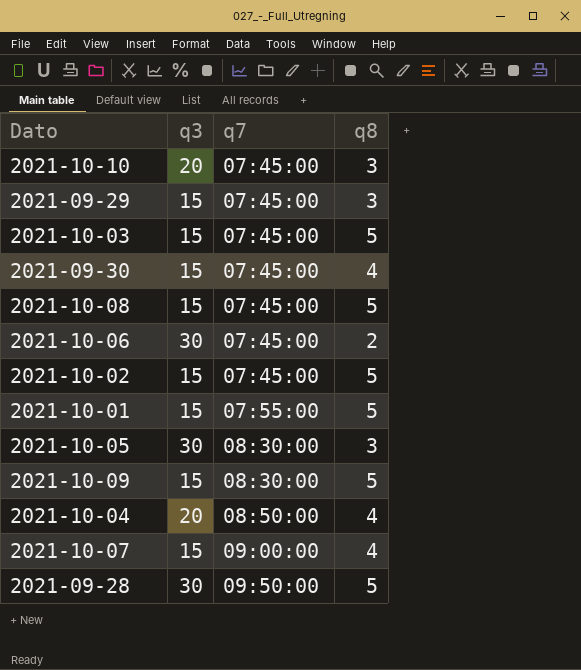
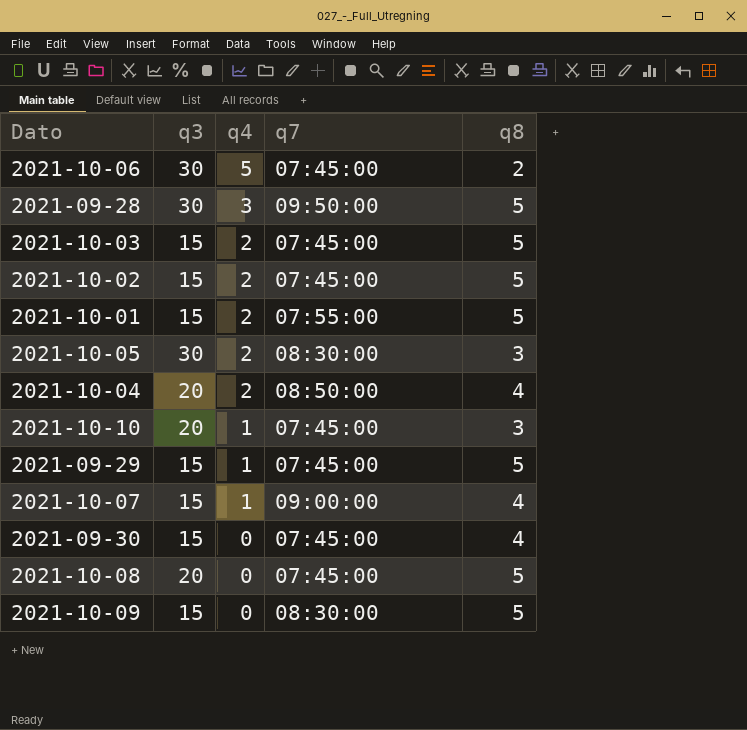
row order: q7 ascending -> q4 descending
column q4 | position: none -> 3
2021-09-29 | q8: 3 -> 5
2021-10-08 | q3: 15 -> 20

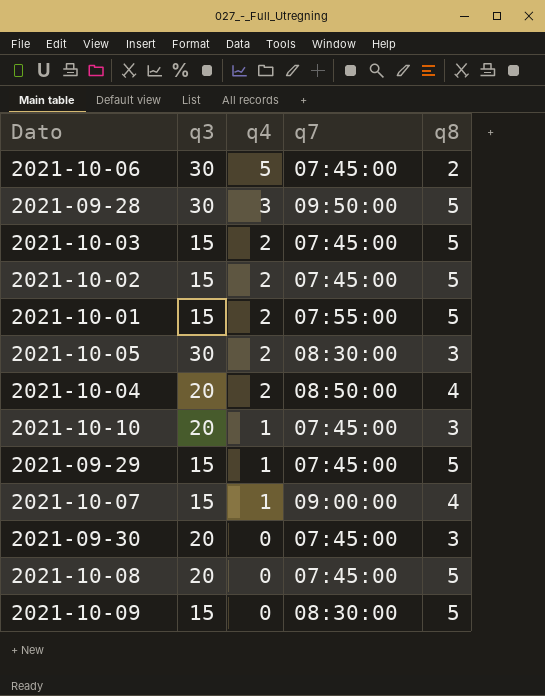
2021-09-30 | q3: 15 -> 20
2021-09-30 | q8: 4 -> 3

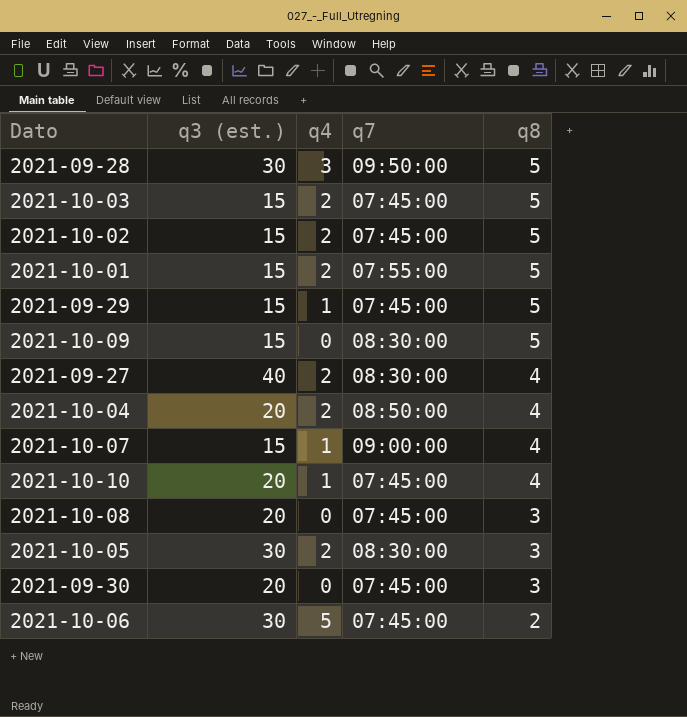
row order: q4 descending -> q8 descending
column name: q3 -> q3 (est.)
row 2021-09-27: none -> 40 | 2 | 08:30:00 | 4
2021-10-10 | q8: 3 -> 4
2021-10-08 | q8: 5 -> 3

